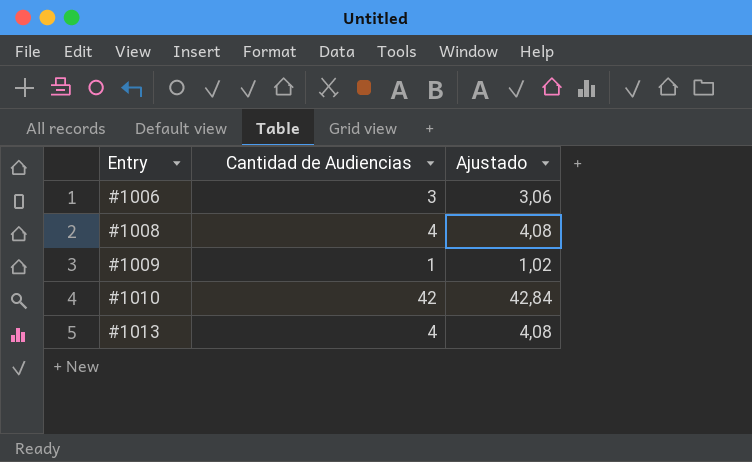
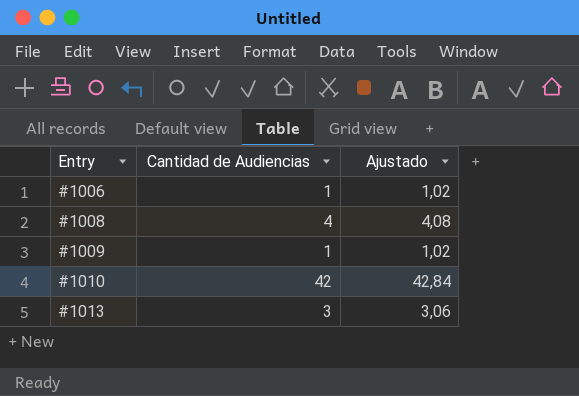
#1006 | Cantidad de Audiencias: 3 -> 1
#1006 | Ajustado: 3,06 -> 1,02
#1013 | Cantidad de Audiencias: 4 -> 3
#1013 | Ajustado: 4,08 -> 3,06

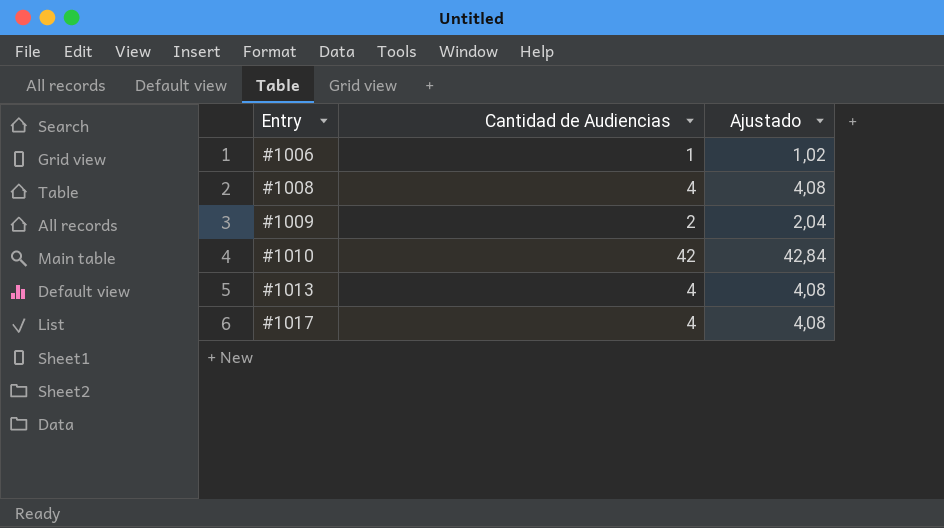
#1009 | Cantidad de Audiencias: 1 -> 2
#1009 | Ajustado: 1,02 -> 2,04
#1013 | Cantidad de Audiencias: 3 -> 4
#1013 | Ajustado: 3,06 -> 4,08
row #1017: none -> 4 | 4,08

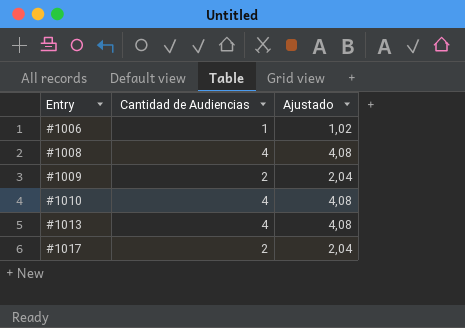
#1010 | Cantidad de Audiencias: 42 -> 4
#1010 | Ajustado: 42,84 -> 4,08
#1017 | Cantidad de Audiencias: 4 -> 2
#1017 | Ajustado: 4,08 -> 2,04

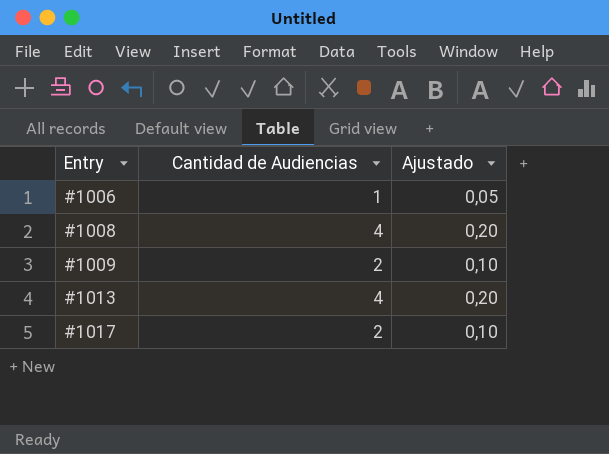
column Ajustado | formula: [Cantidad de Audiencias] * 1,02 -> [Cantidad de Audiencias] * 0,05
row #1010: 4 | 4,08 -> none

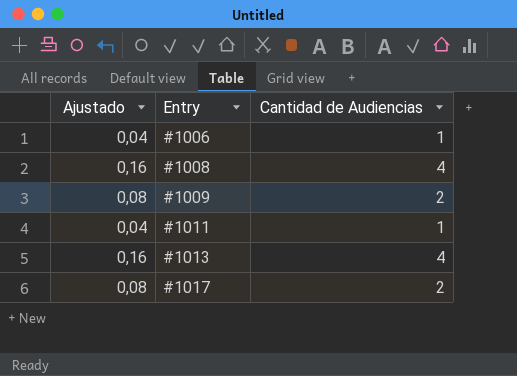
column Ajustado | formula: [Cantidad de Audiencias] * 0,05 -> [Cantidad de Audiencias] * 0,04
column Ajustado | position: 3 -> 1
row #1011: none -> 0,04 | 1

